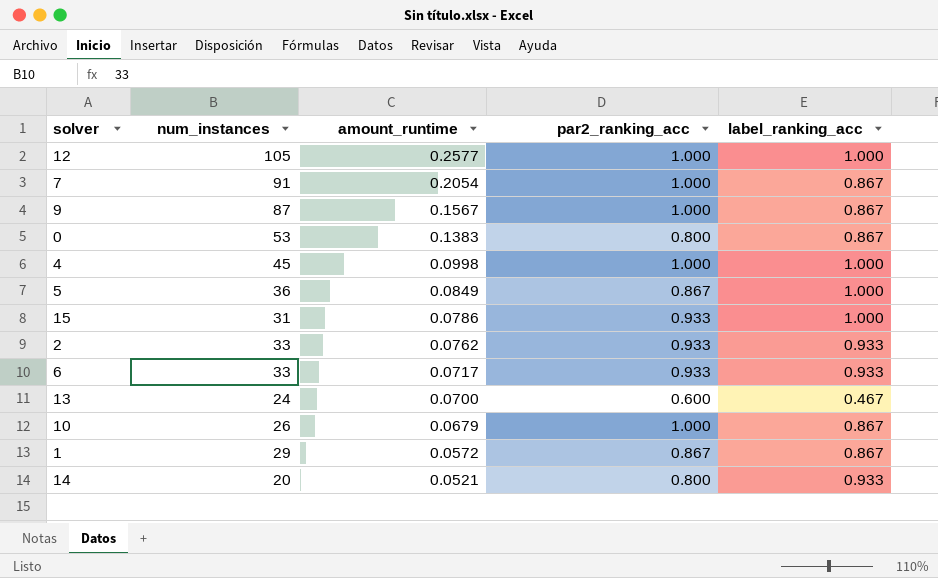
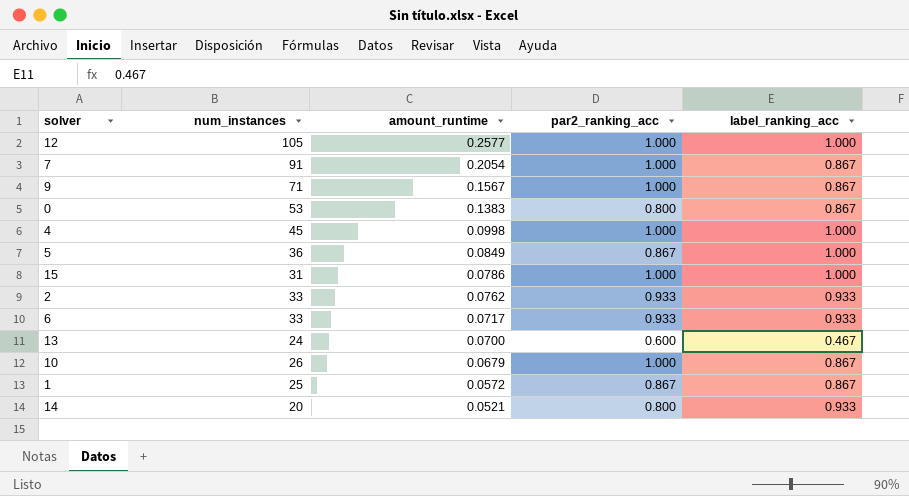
9 | num_instances: 87 -> 71
15 | par2_ranking_acc: 0.933 -> 1.000
1 | num_instances: 29 -> 25

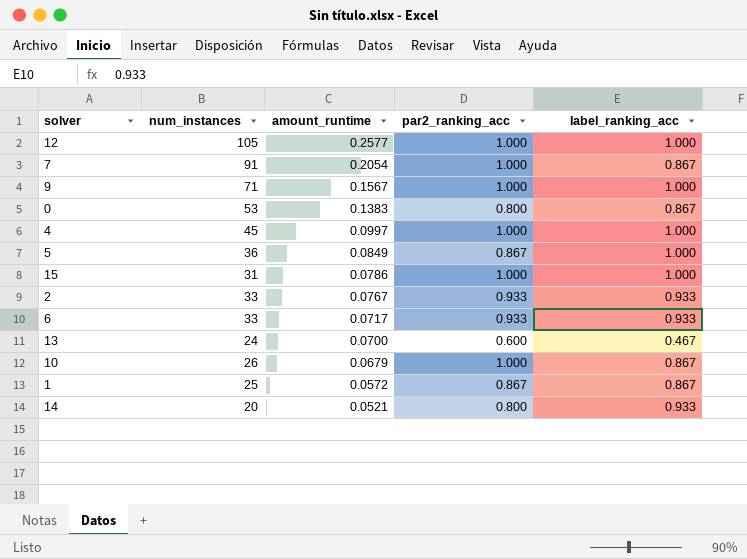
9 | label_ranking_acc: 0.867 -> 1.000
4 | amount_runtime: 0.0998 -> 0.0997
2 | amount_runtime: 0.0762 -> 0.0767

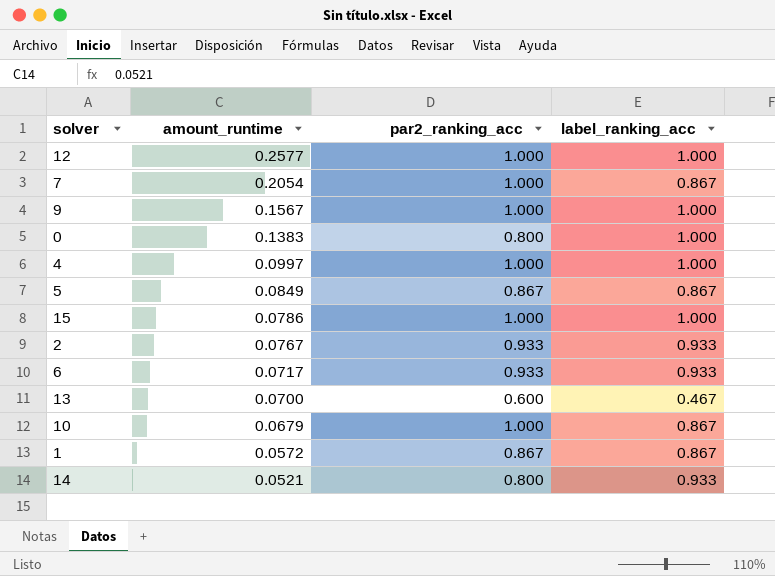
column num_instances | position: 2 -> none
0 | label_ranking_acc: 0.867 -> 1.000
5 | label_ranking_acc: 1.000 -> 0.867

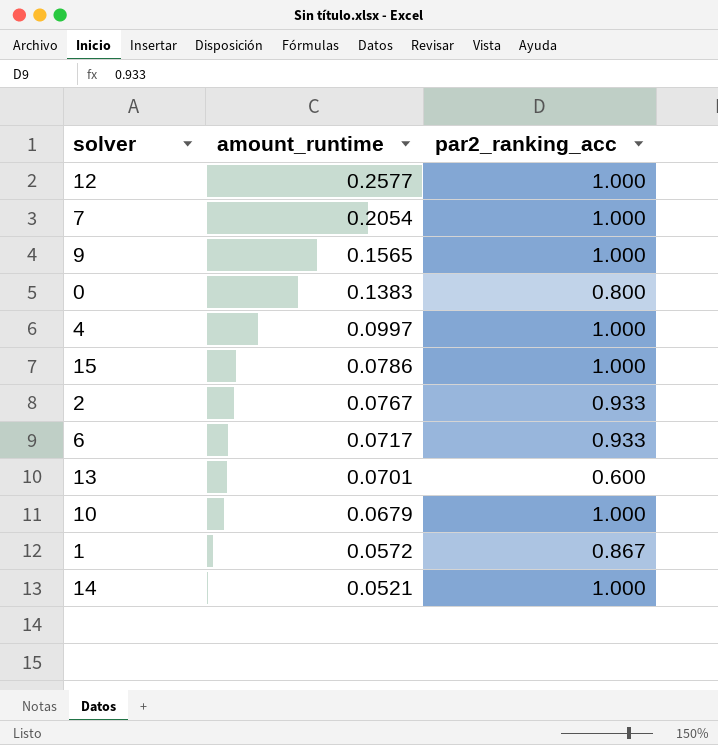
column label_ranking_acc | position: 4 -> none
row 5: 0.0849 | 0.867 | 0.867 -> none
9 | amount_runtime: 0.1567 -> 0.1565
13 | amount_runtime: 0.0700 -> 0.0701
14 | par2_ranking_acc: 0.800 -> 1.000

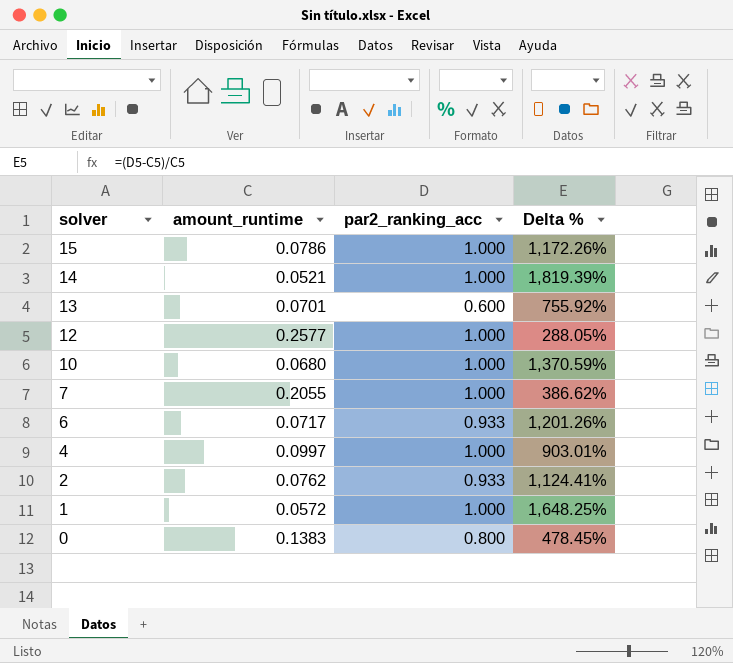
row order: amount_runtime descending -> solver descending
column Delta % | formula: none -> ([par2_ranking_acc] - [amount_runtime]) / [amount_runtime]
row 9: 0.1565 | 1.000 -> none
10 | amount_runtime: 0.0679 -> 0.0680
7 | amount_runtime: 0.2054 -> 0.2055
2 | amount_runtime: 0.0767 -> 0.0762
1 | par2_ranking_acc: 0.867 -> 1.000

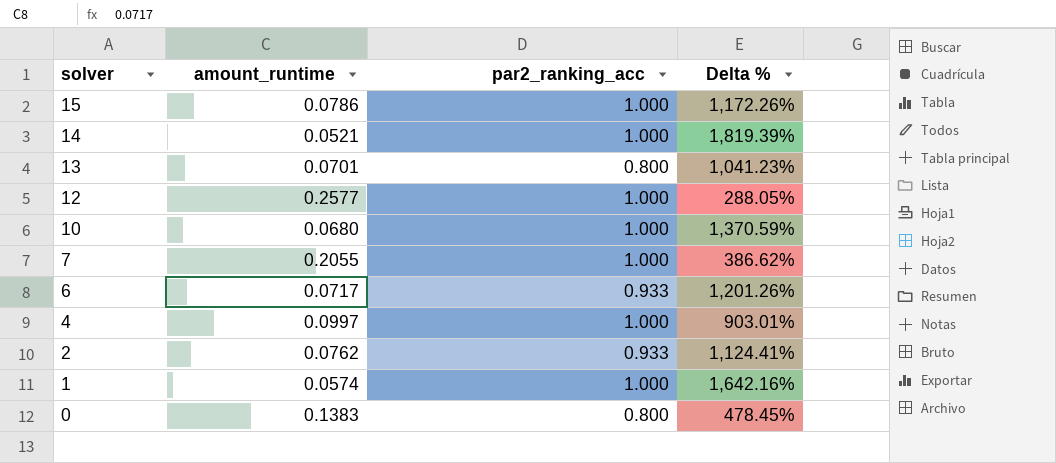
13 | par2_ranking_acc: 0.600 -> 0.800
13 | Delta %: 755.92% -> 1,041.23%
1 | amount_runtime: 0.0572 -> 0.0574
1 | Delta %: 1,648.25% -> 1,642.16%

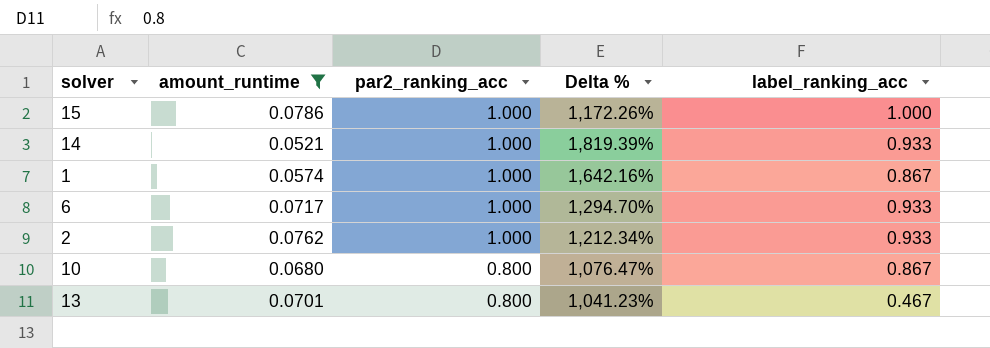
filter: none -> amount_runtime <= 0.0786
row order: solver descending -> par2_ranking_acc descending
column label_ranking_acc | position: none -> 5
6 | par2_ranking_acc: 0.933 -> 1.000
6 | Delta %: 1,201.26% -> 1,294.70%
2 | par2_ranking_acc: 0.933 -> 1.000
2 | Delta %: 1,124.41% -> 1,212.34%
10 | par2_ranking_acc: 1.000 -> 0.800
10 | Delta %: 1,370.59% -> 1,076.47%

